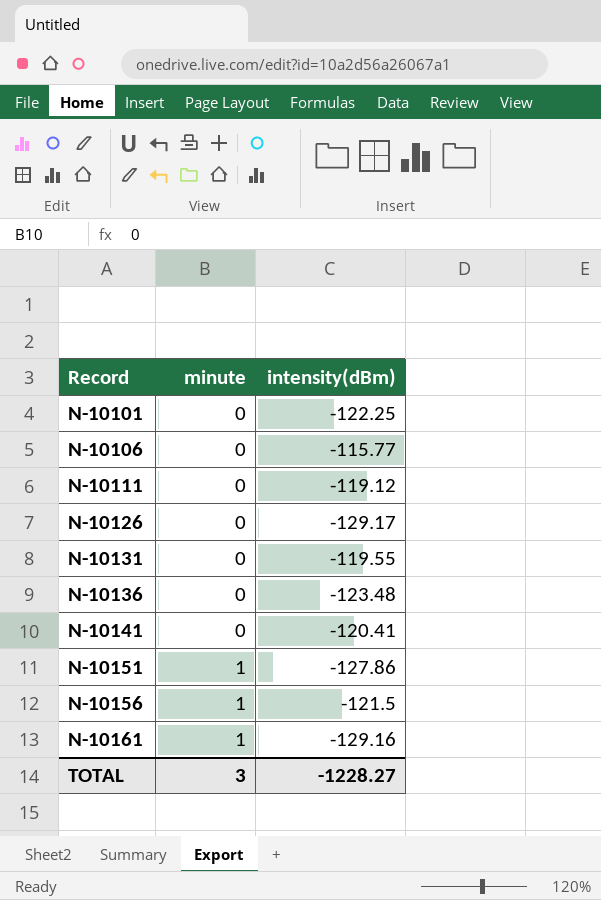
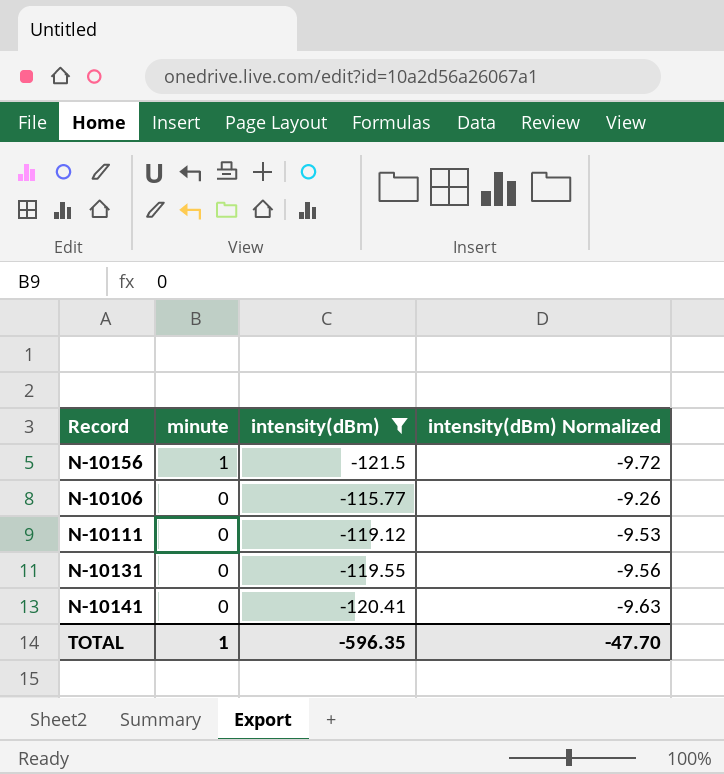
filter: none -> intensity(dBm) >= -121.5
row order: Record ascending -> minute descending
column intensity(dBm) Normalized | formula: none -> [intensity(dBm)] * 0.08
TOTAL | minute: 3 -> 1
TOTAL | intensity(dBm): -1228.27 -> -596.35

